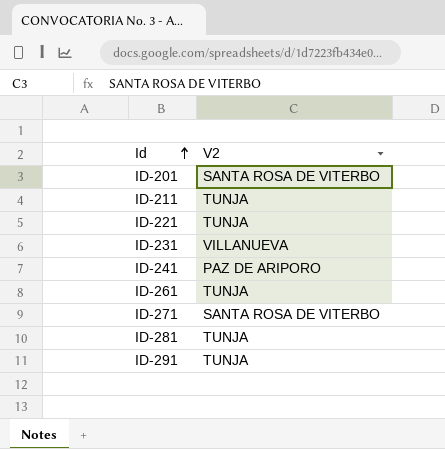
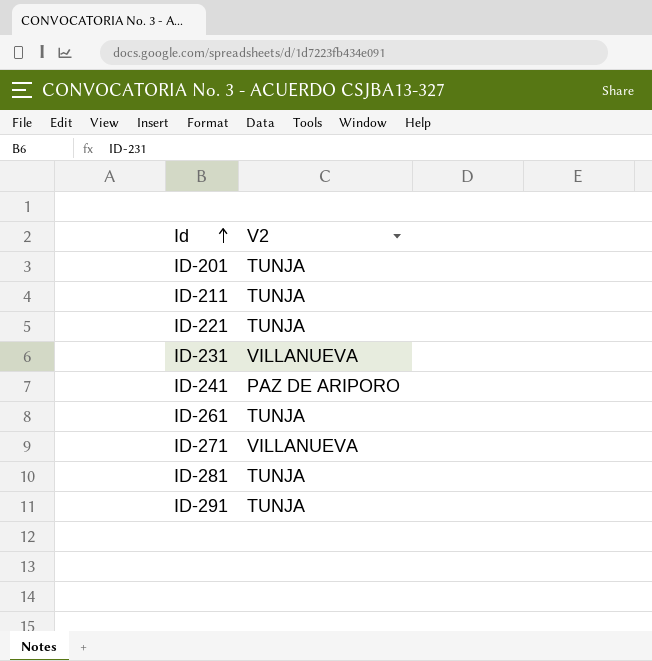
ID-201 | V2: SANTA ROSA DE VITERBO -> TUNJA
ID-271 | V2: SANTA ROSA DE VITERBO -> VILLANUEVA

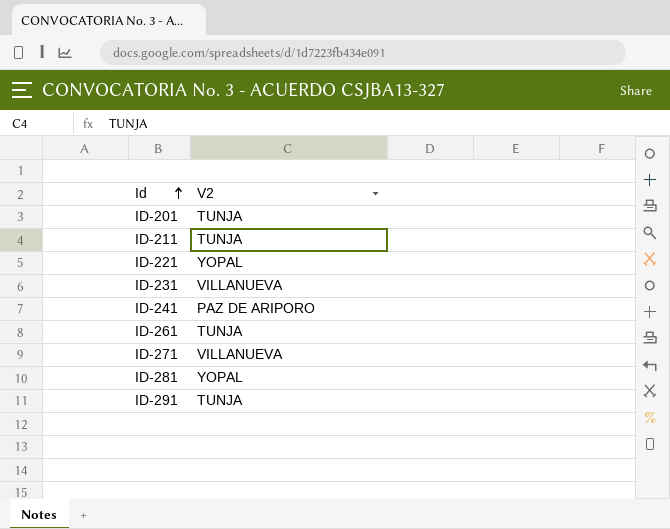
ID-221 | V2: TUNJA -> YOPAL
ID-281 | V2: TUNJA -> YOPAL

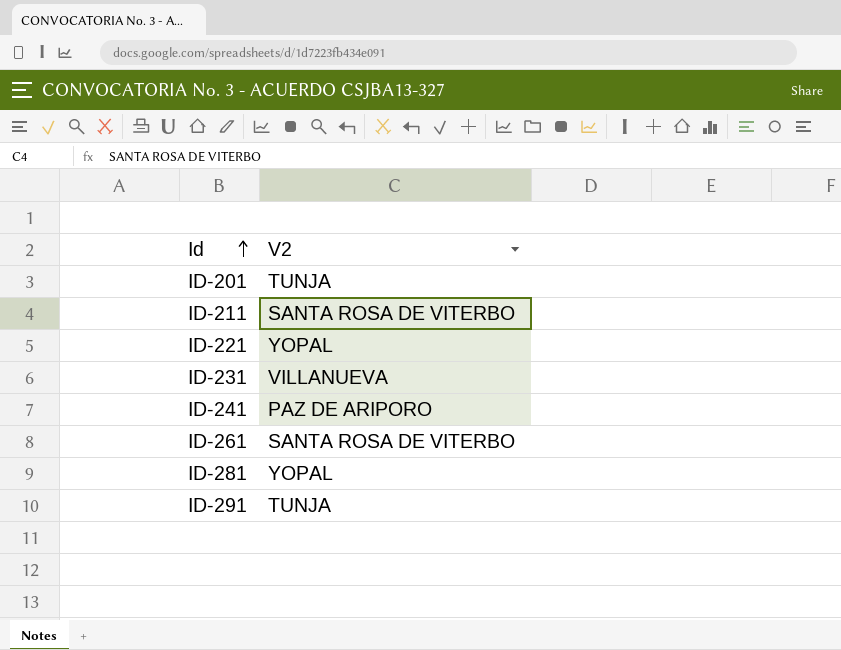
row ID-271: VILLANUEVA -> none
ID-211 | V2: TUNJA -> SANTA ROSA DE VITERBO
ID-261 | V2: TUNJA -> SANTA ROSA DE VITERBO

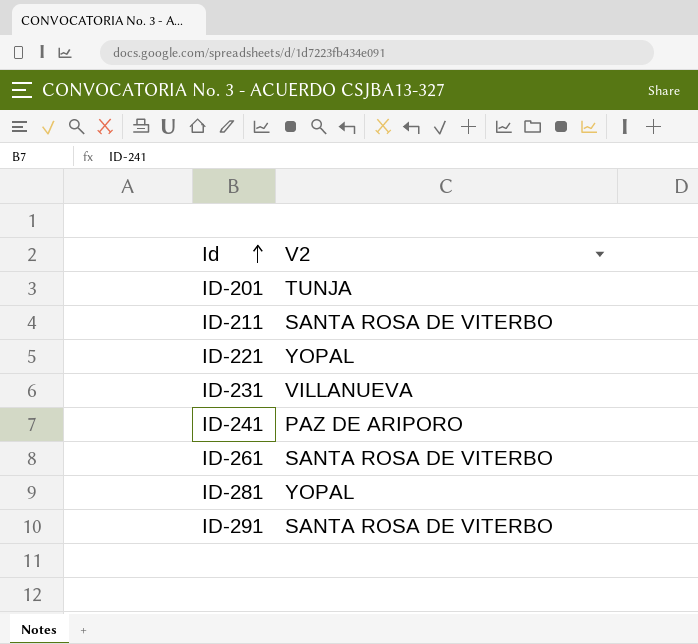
ID-291 | V2: TUNJA -> SANTA ROSA DE VITERBO

